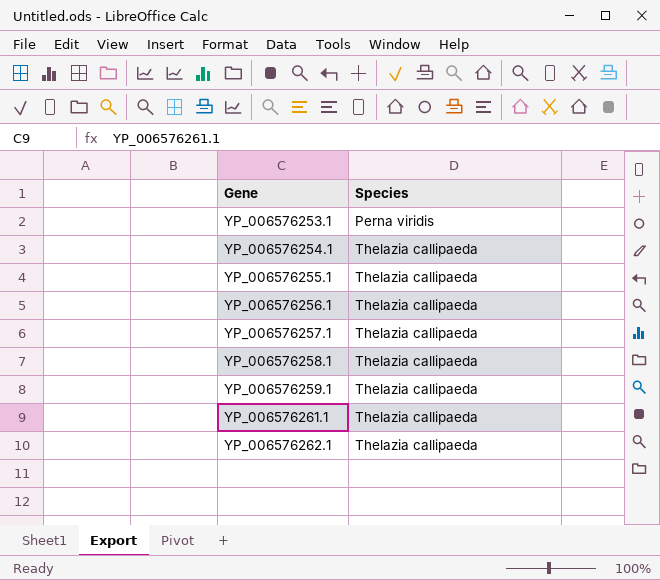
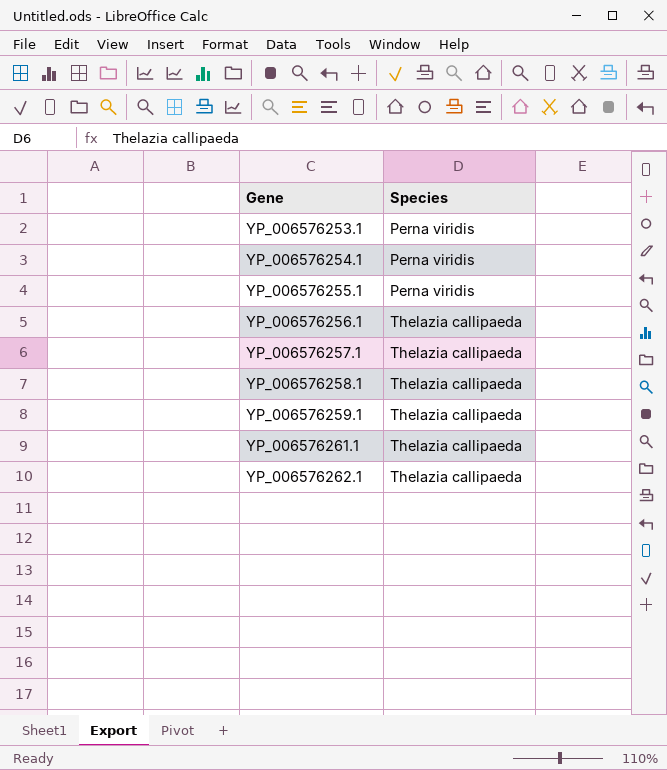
YP_006576254.1 | Species: Thelazia callipaeda -> Perna viridis
YP_006576255.1 | Species: Thelazia callipaeda -> Perna viridis

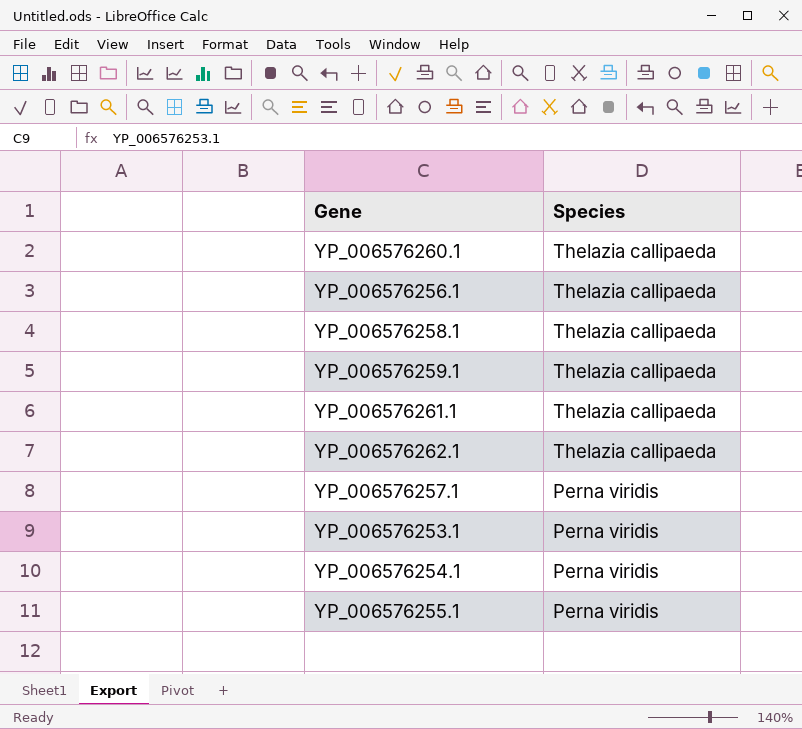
row order: Gene ascending -> Species descending
row YP_006576260.1: none -> Thelazia callipaeda
YP_006576257.1 | Species: Thelazia callipaeda -> Perna viridis

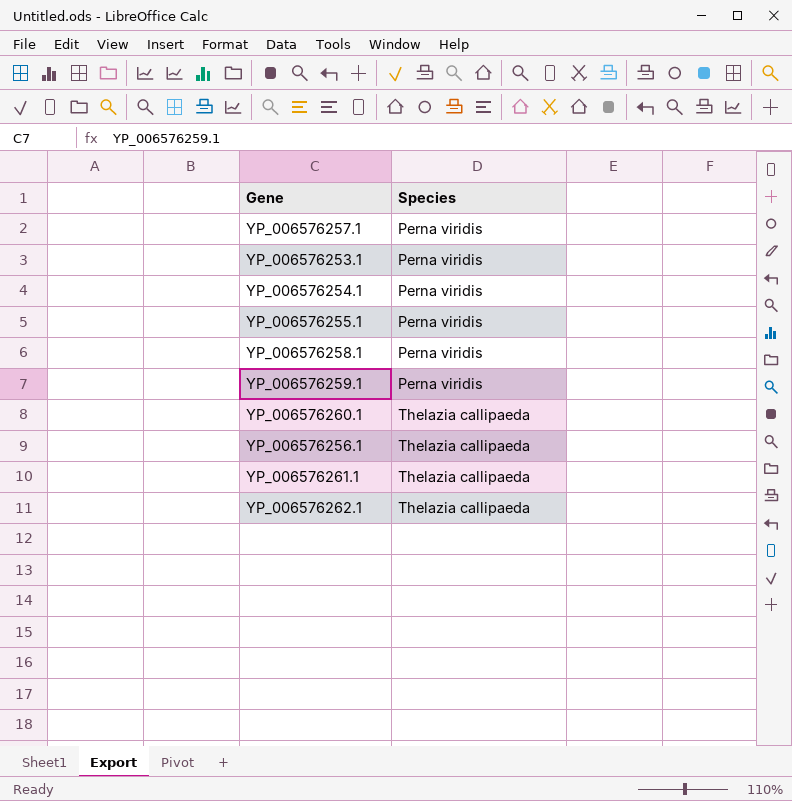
row order: Species descending -> Species ascending
YP_006576258.1 | Species: Thelazia callipaeda -> Perna viridis
YP_006576259.1 | Species: Thelazia callipaeda -> Perna viridis

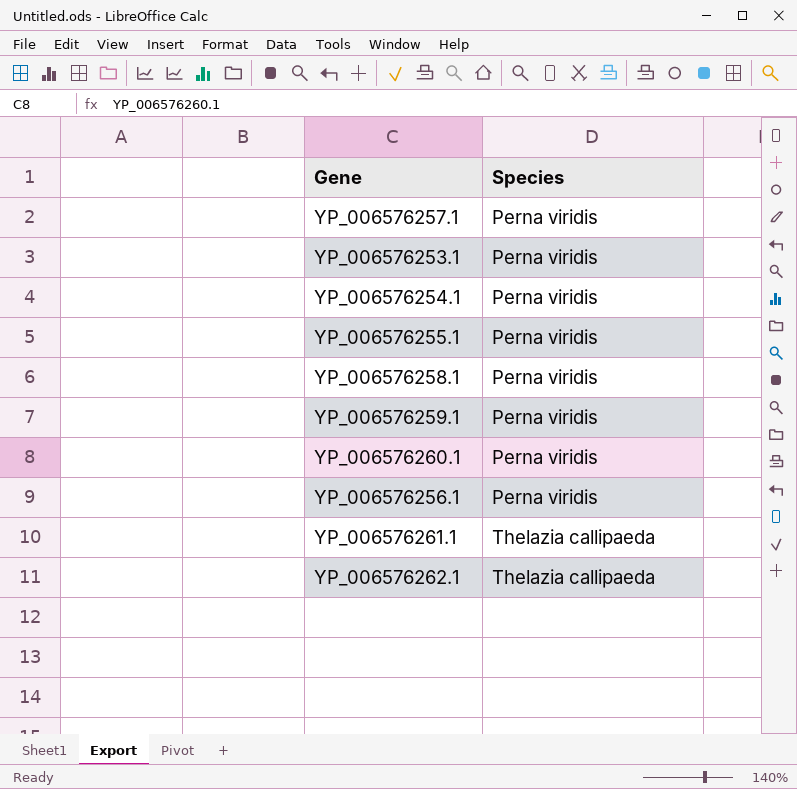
YP_006576260.1 | Species: Thelazia callipaeda -> Perna viridis
YP_006576256.1 | Species: Thelazia callipaeda -> Perna viridis

